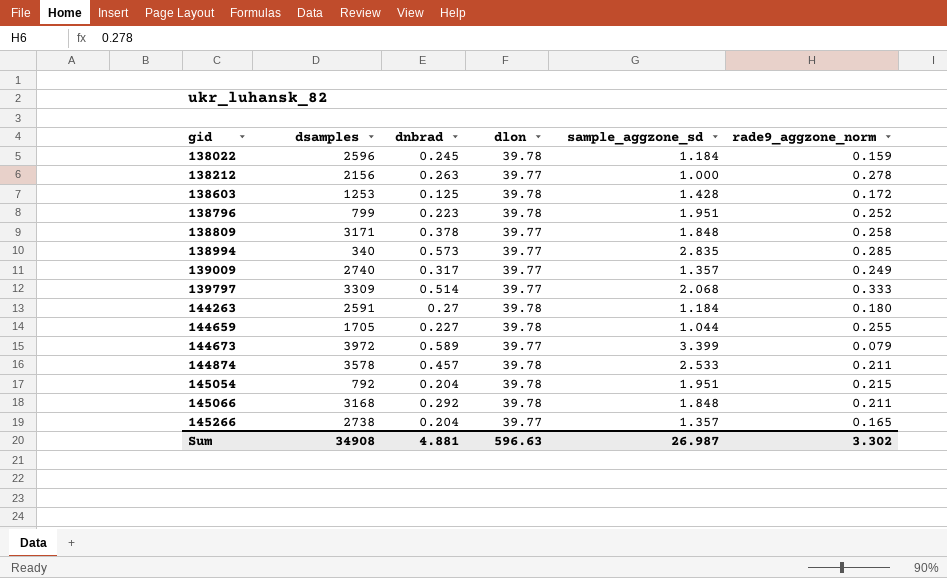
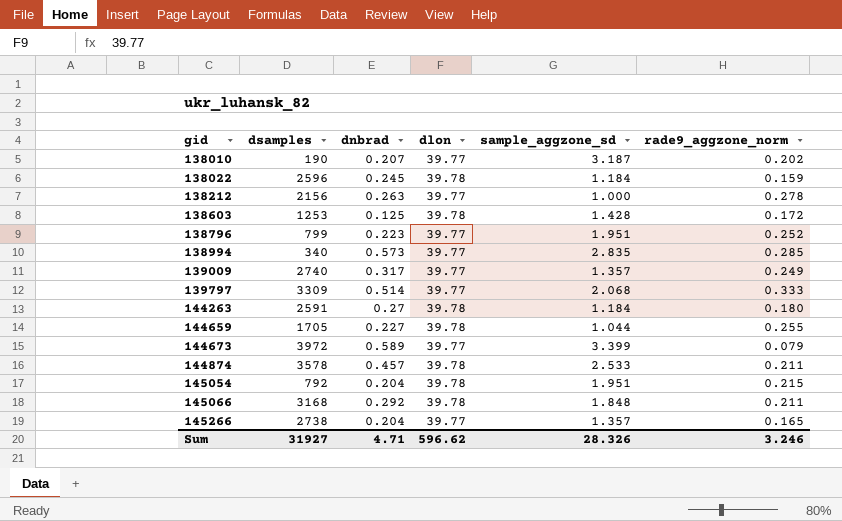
row 138809: 3171 | 0.378 | 39.77 | 1.848 | 0.258 -> none
row 138010: none -> 190 | 0.207 | 39.77 | 3.187 | 0.202
138796 | dlon: 39.78 -> 39.77
Sum | dsamples: 34908 -> 31927
Sum | dnbrad: 4.881 -> 4.71
Sum | dlon: 596.63 -> 596.62
Sum | sample_aggzone_sd: 26.987 -> 28.326
Sum | rade9_aggzone_norm: 3.302 -> 3.246

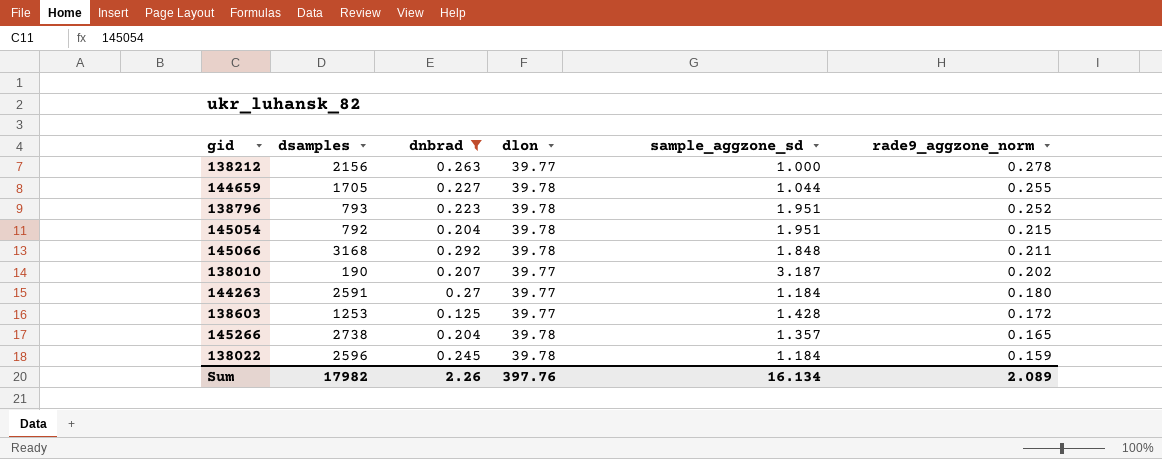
filter: none -> dnbrad <= 0.292
row order: gid ascending -> rade9_aggzone_norm descending
138796 | dsamples: 799 -> 793
138796 | dlon: 39.77 -> 39.78
144263 | dlon: 39.78 -> 39.77
138603 | dlon: 39.78 -> 39.77
145266 | dlon: 39.77 -> 39.78
Sum | dsamples: 31927 -> 17982
Sum | dnbrad: 4.71 -> 2.26
Sum | dlon: 596.62 -> 397.76
Sum | sample_aggzone_sd: 28.326 -> 16.134
Sum | rade9_aggzone_norm: 3.246 -> 2.089

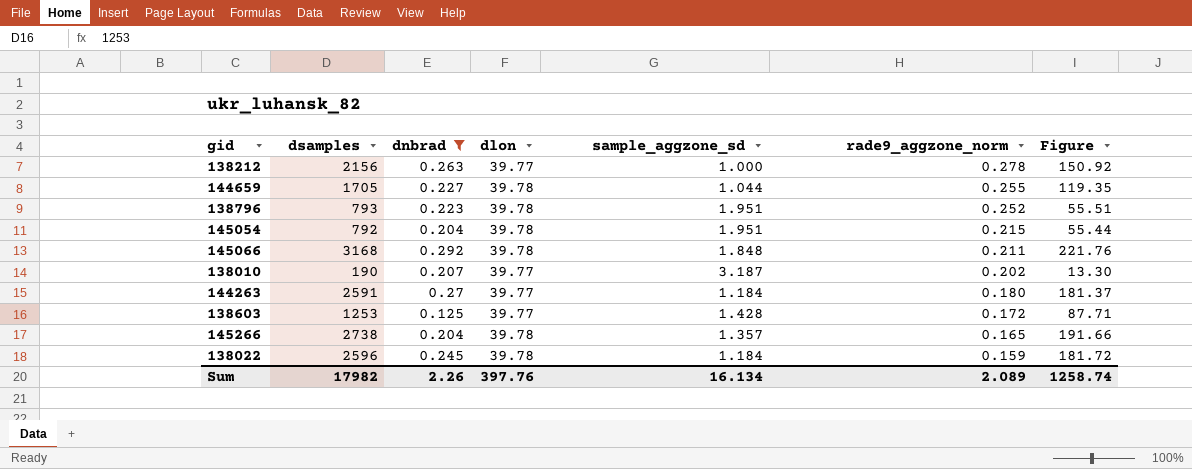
column Figure | formula: none -> [dsamples] * 0.07

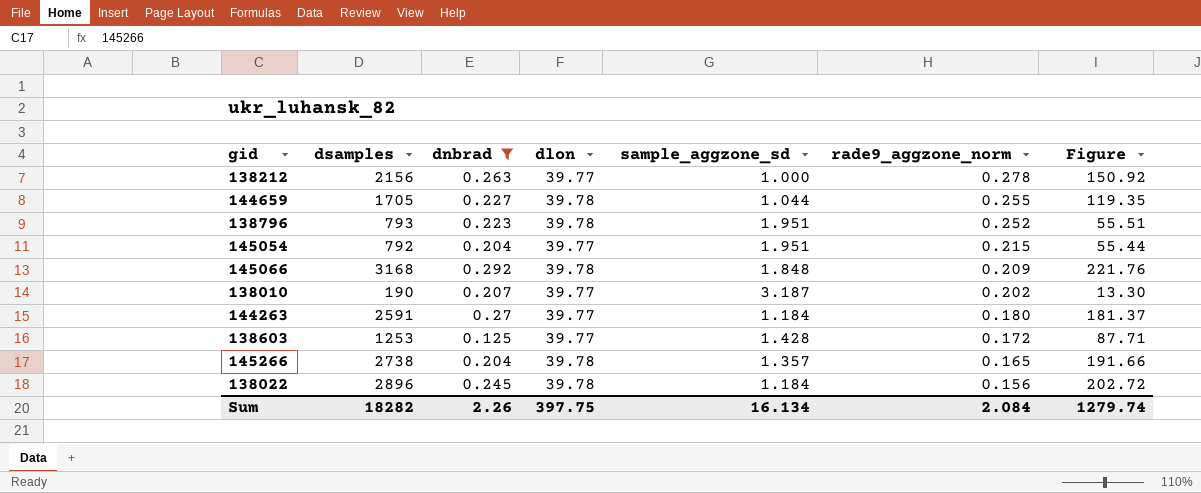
145054 | dlon: 39.78 -> 39.77
145066 | rade9_aggzone_norm: 0.211 -> 0.209
138022 | dsamples: 2596 -> 2896
138022 | rade9_aggzone_norm: 0.159 -> 0.156
138022 | Figure: 181.72 -> 202.72
Sum | dsamples: 17982 -> 18282
Sum | dlon: 397.76 -> 397.75
Sum | rade9_aggzone_norm: 2.089 -> 2.084
Sum | Figure: 1258.74 -> 1279.74

